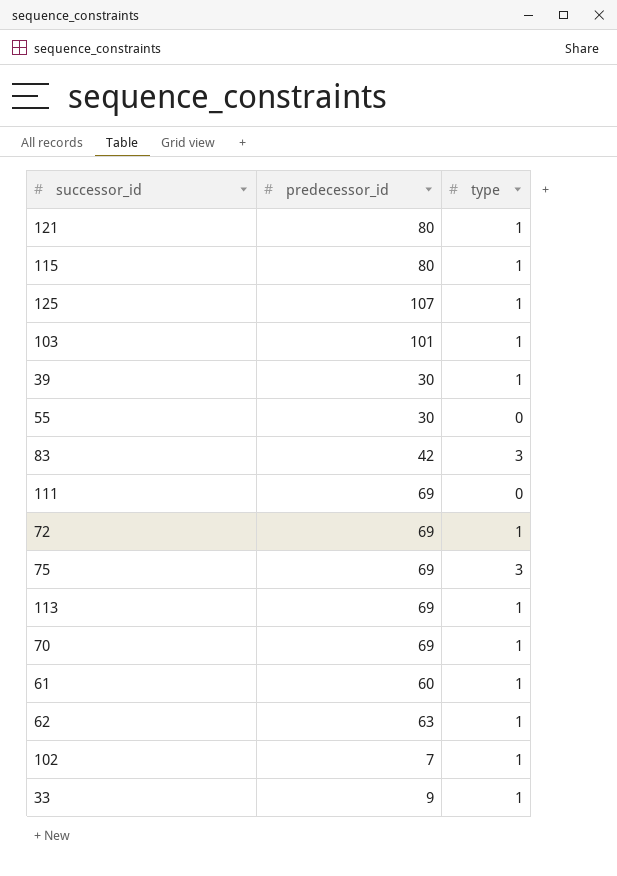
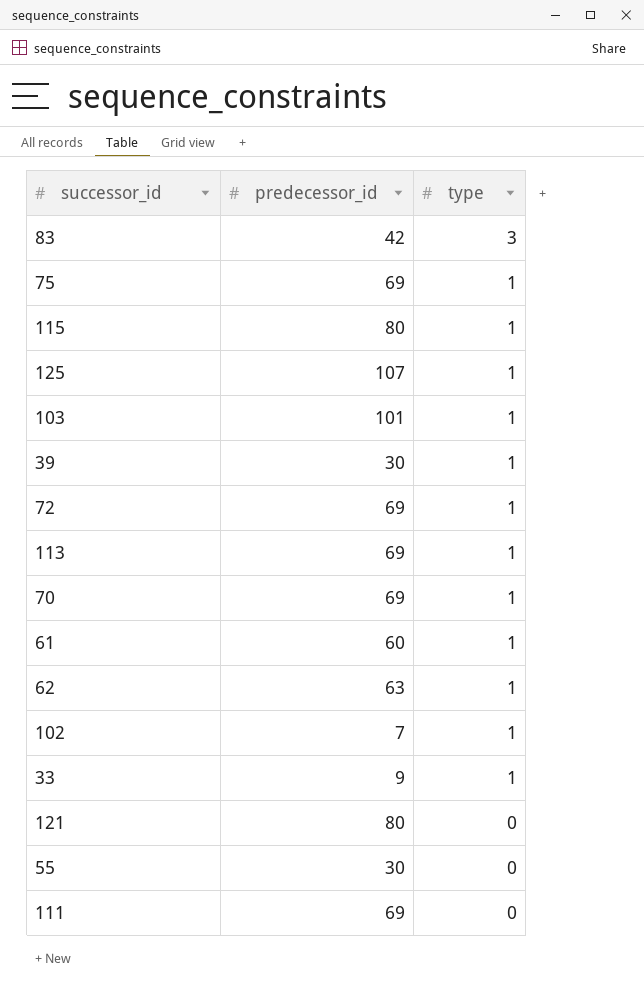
row order: none -> type descending
75 | type: 3 -> 1
121 | type: 1 -> 0

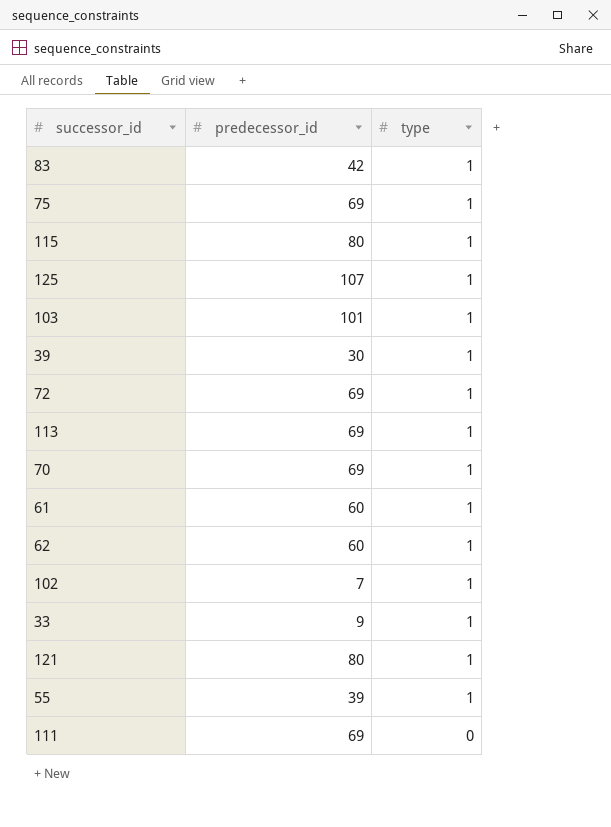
83 | type: 3 -> 1
62 | predecessor_id: 63 -> 60
121 | type: 0 -> 1
55 | predecessor_id: 30 -> 39
55 | type: 0 -> 1

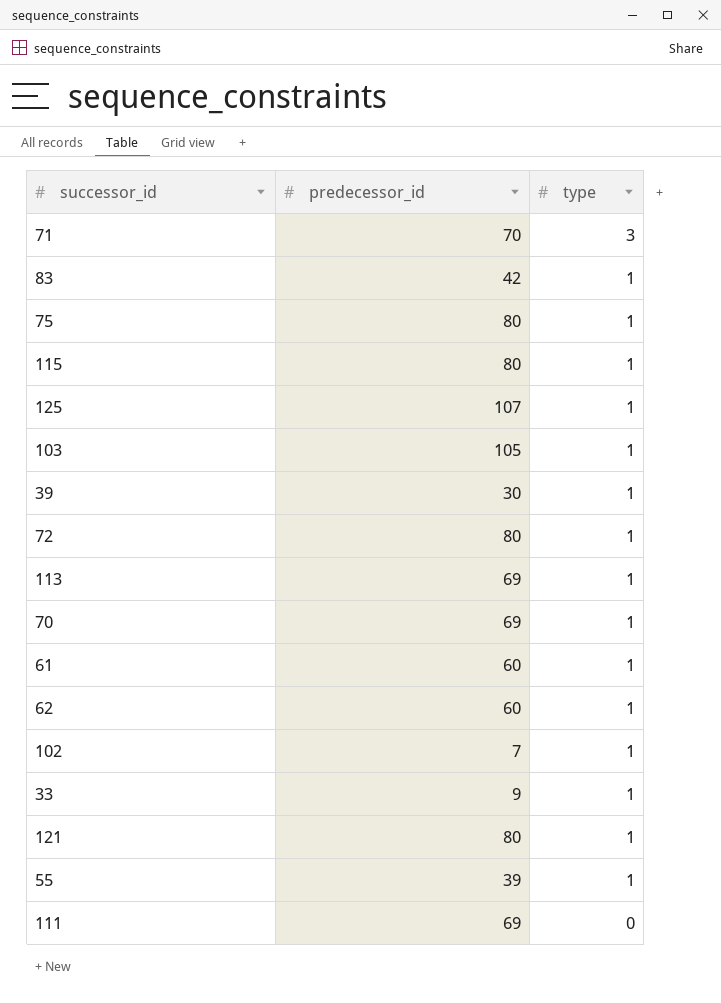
row 71: none -> 70 | 3
75 | predecessor_id: 69 -> 80
103 | predecessor_id: 101 -> 105
72 | predecessor_id: 69 -> 80

